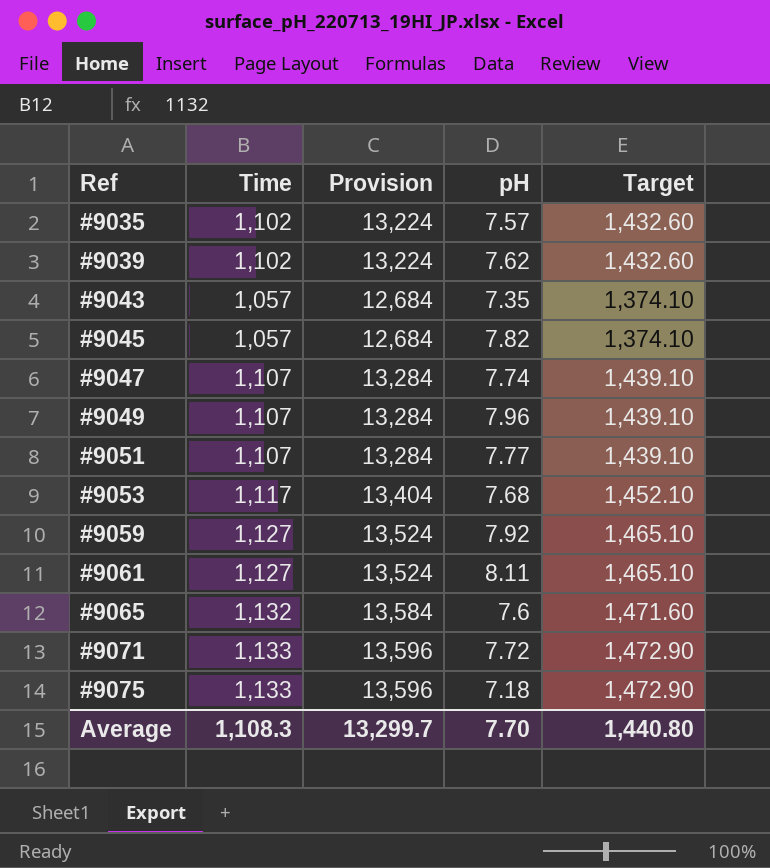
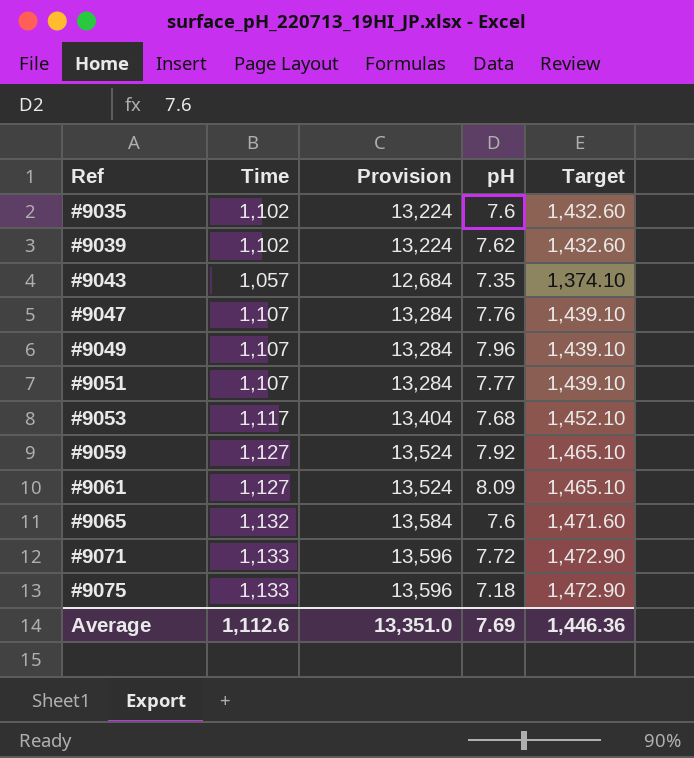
row #9045: 1,057 | 12,684 | 7.82 | 1,374.10 -> none
#9035 | pH: 7.57 -> 7.6
#9047 | pH: 7.74 -> 7.76
#9061 | pH: 8.11 -> 8.09
Average | Time: 1,108.3 -> 1,112.6
Average | Provision: 13,299.7 -> 13,351.0
Average | pH: 7.70 -> 7.69
Average | Target: 1,440.80 -> 1,446.36

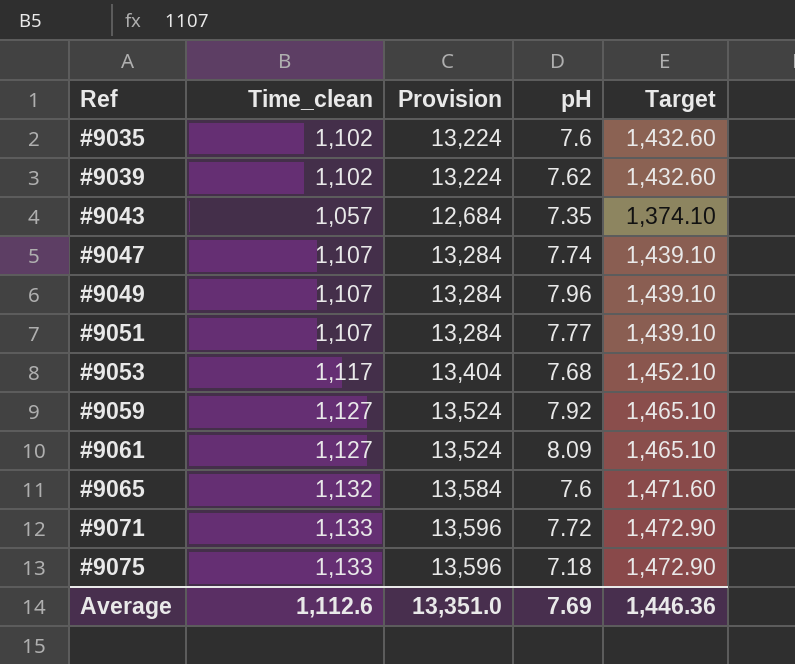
column name: Time -> Time_clean
#9047 | pH: 7.76 -> 7.74

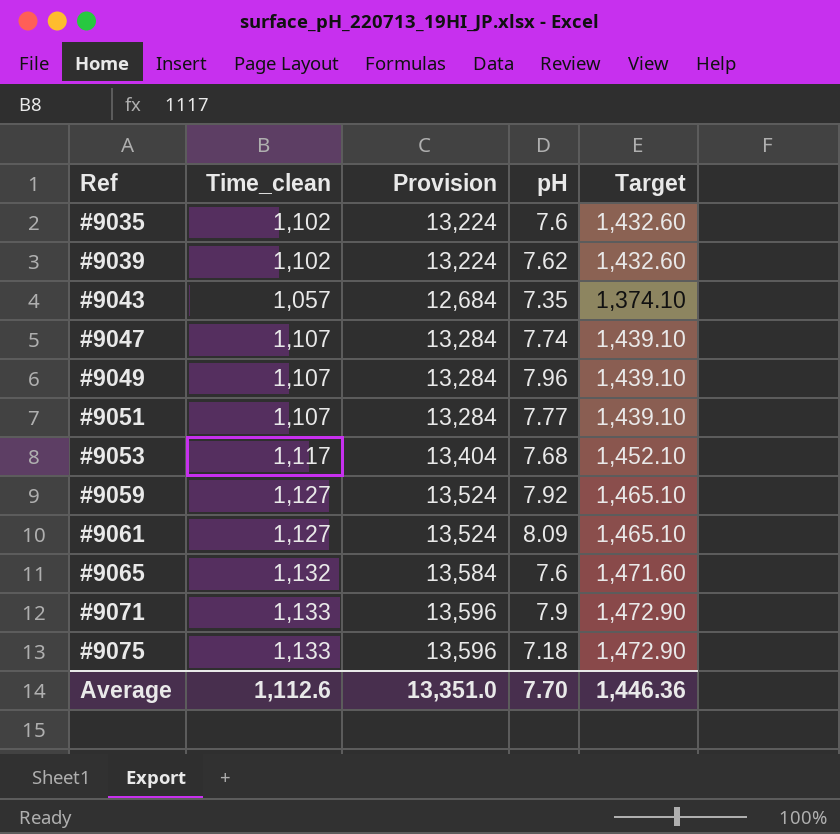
#9071 | pH: 7.72 -> 7.9
Average | pH: 7.69 -> 7.70

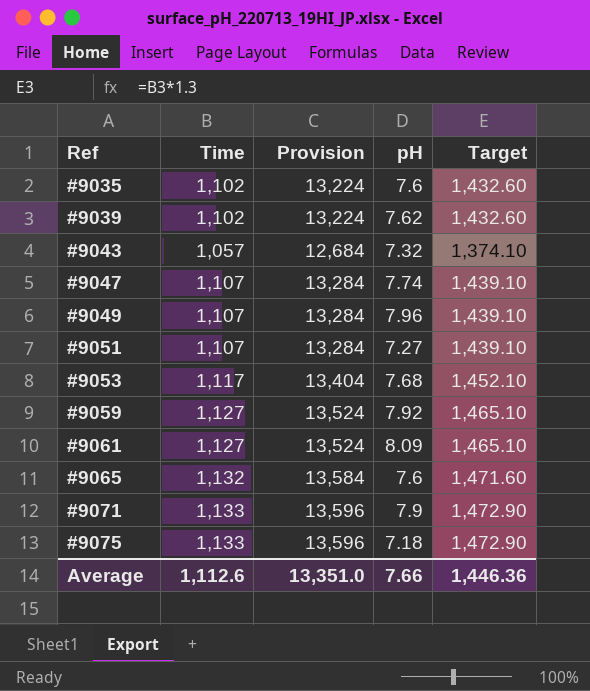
column name: Time_clean -> Time
#9043 | pH: 7.35 -> 7.32
#9051 | pH: 7.77 -> 7.27
Average | pH: 7.70 -> 7.66

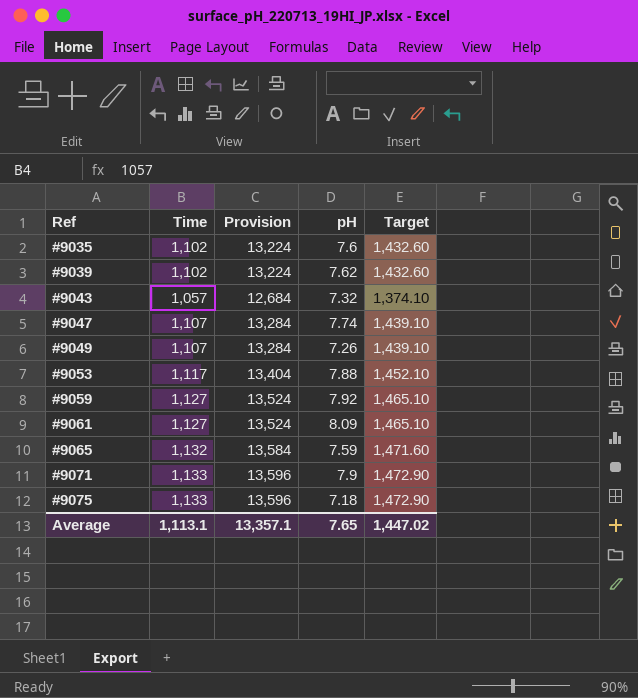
row #9051: 1,107 | 13,284 | 7.27 | 1,439.10 -> none
#9049 | pH: 7.96 -> 7.26
#9053 | pH: 7.68 -> 7.88
#9065 | pH: 7.6 -> 7.59
Average | Time: 1,112.6 -> 1,113.1
Average | Provision: 13,351.0 -> 13,357.1
Average | pH: 7.66 -> 7.65
Average | Target: 1,446.36 -> 1,447.02

